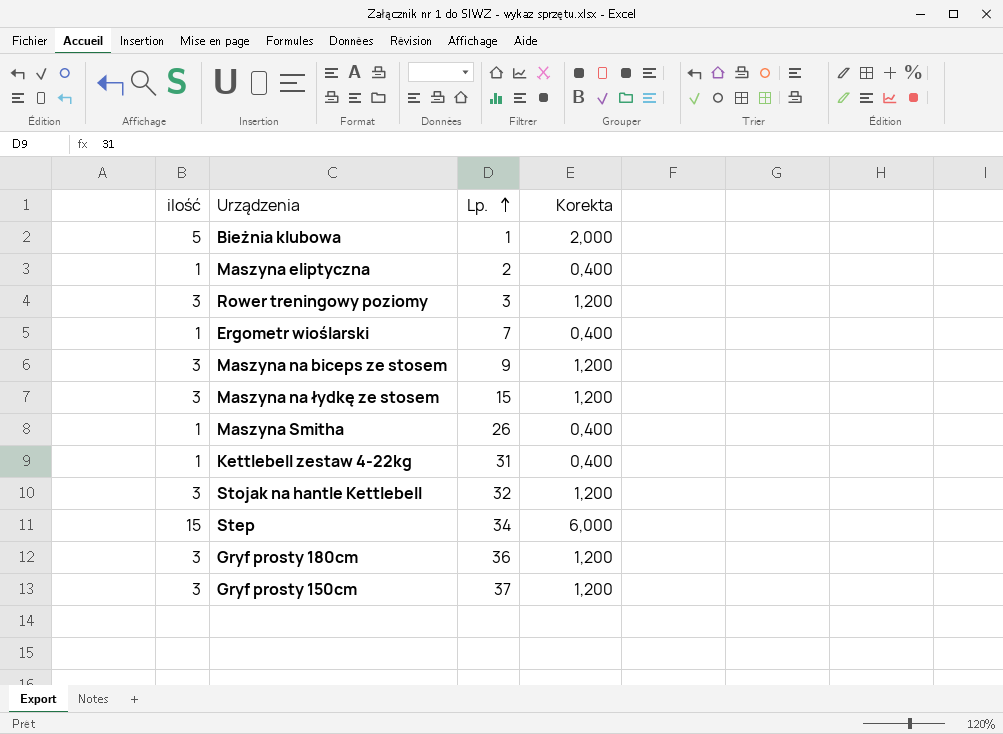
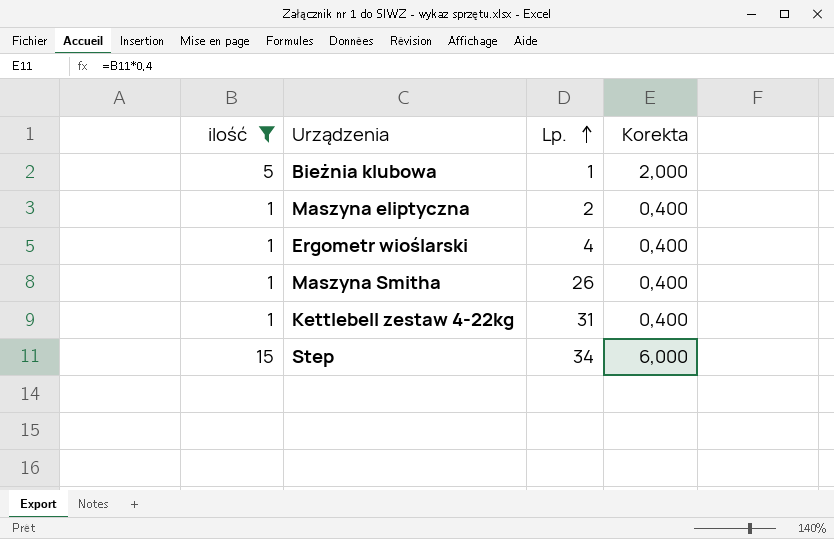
filter: none -> ilość != 3
Ergometr wioślarski | Lp.: 7 -> 4

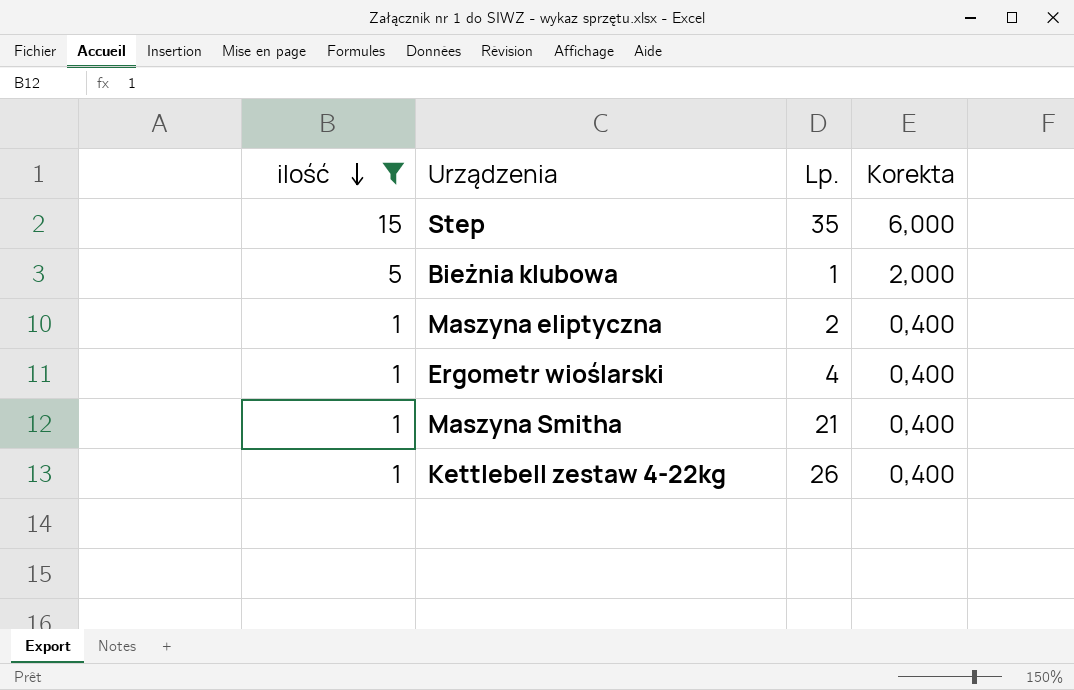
row order: Lp. ascending -> ilość descending
Step | Lp.: 34 -> 35
Maszyna Smitha | Lp.: 26 -> 21
Kettlebell zestaw 4-22kg | Lp.: 31 -> 26

